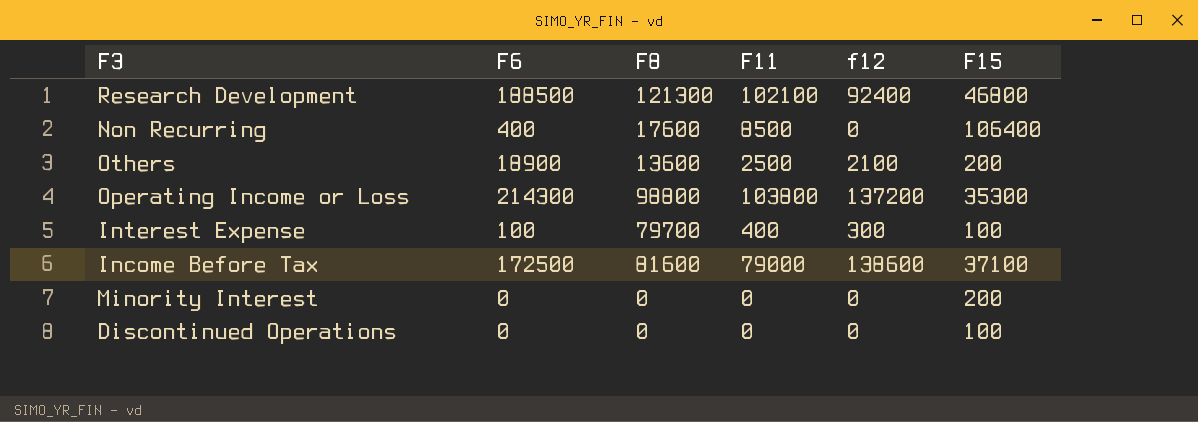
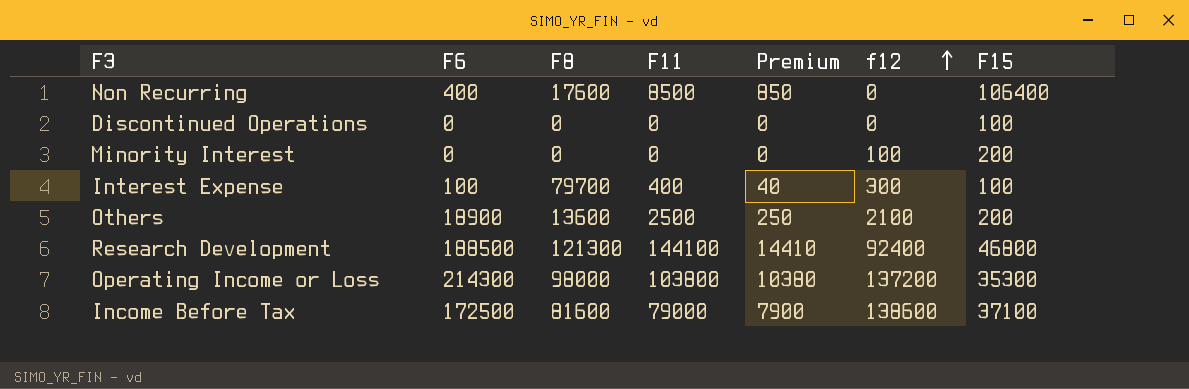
row order: none -> f12 ascending
column Premium | formula: none -> [F11] * 0.1
Minority Interest | f12: 0 -> 100
Research Development | F11: 102100 -> 144100
Operating Income or Loss | F8: 98800 -> 98000

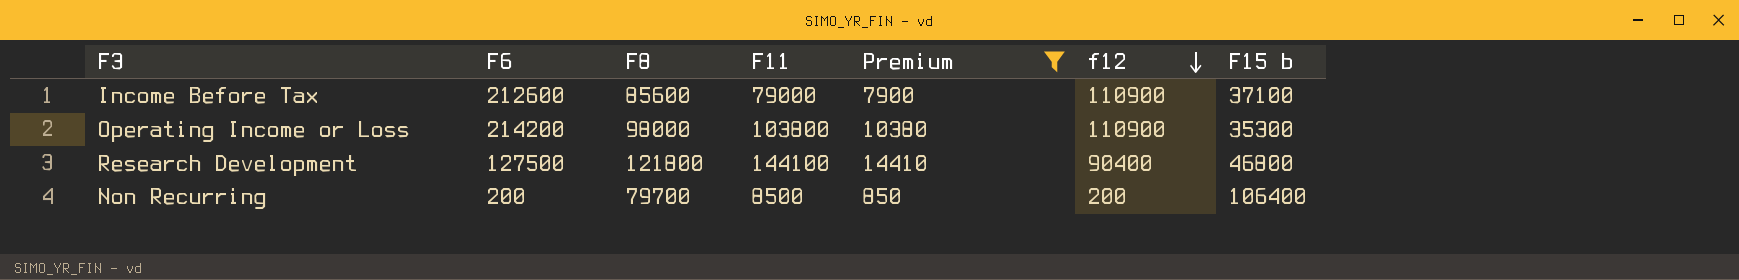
filter: none -> Premium >= 850
row order: f12 ascending -> f12 descending
column name: F15 -> F15 b
Income Before Tax | F6: 172500 -> 212600
Income Before Tax | F8: 81600 -> 85600
Income Before Tax | f12: 138600 -> 110900
Operating Income or Loss | F6: 214300 -> 214200
Operating Income or Loss | f12: 137200 -> 110900
Research Development | F6: 188500 -> 127500
Research Development | F8: 121300 -> 121800
Research Development | f12: 92400 -> 90400
Non Recurring | F6: 400 -> 200
Non Recurring | F8: 17600 -> 79700
Non Recurring | f12: 0 -> 200

